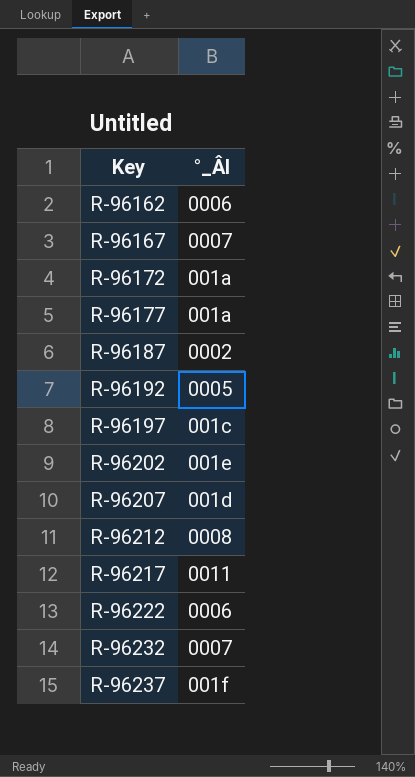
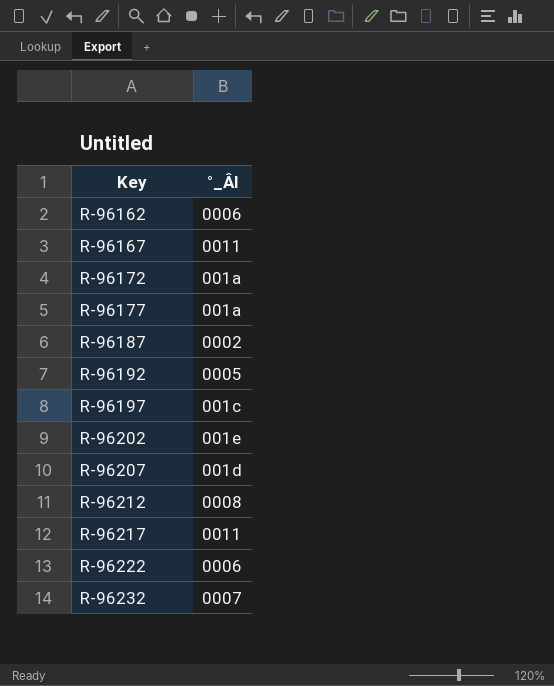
row R-96237: 001f -> none
R-96167 | °_ÂI: 0007 -> 0011

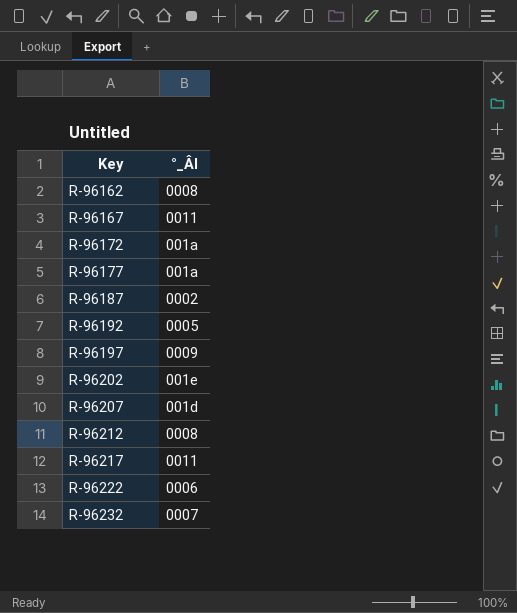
R-96162 | °_ÂI: 0006 -> 0008
R-96197 | °_ÂI: 001c -> 0009

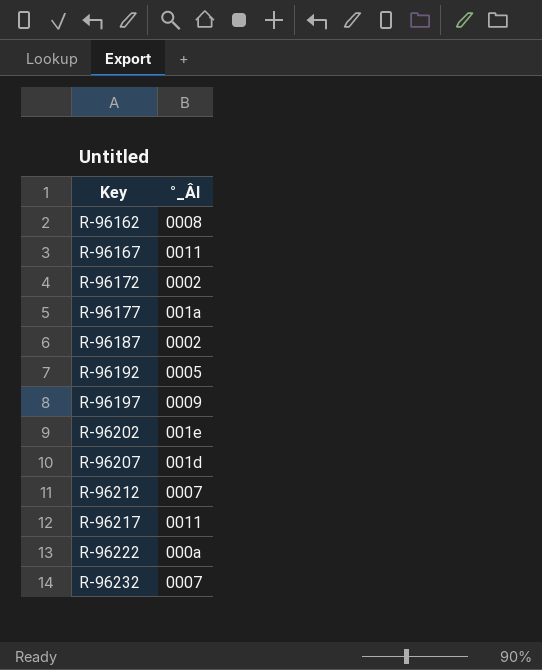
R-96172 | °_ÂI: 001a -> 0002
R-96212 | °_ÂI: 0008 -> 0007
R-96222 | °_ÂI: 0006 -> 000a

